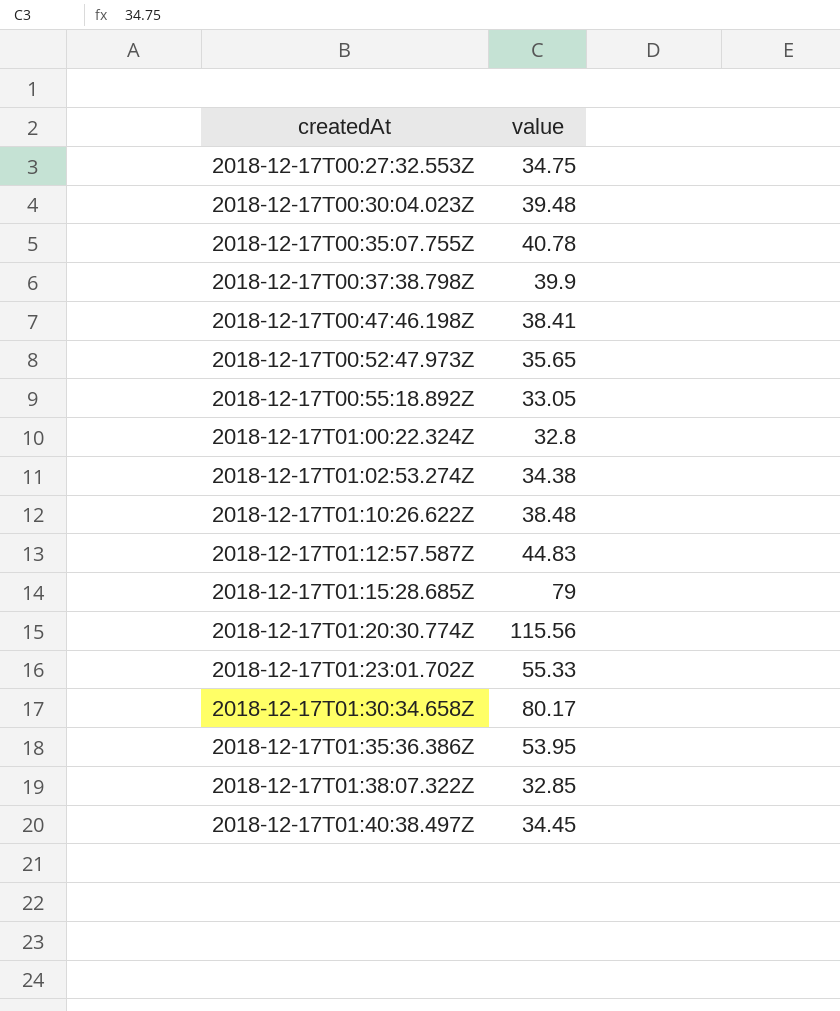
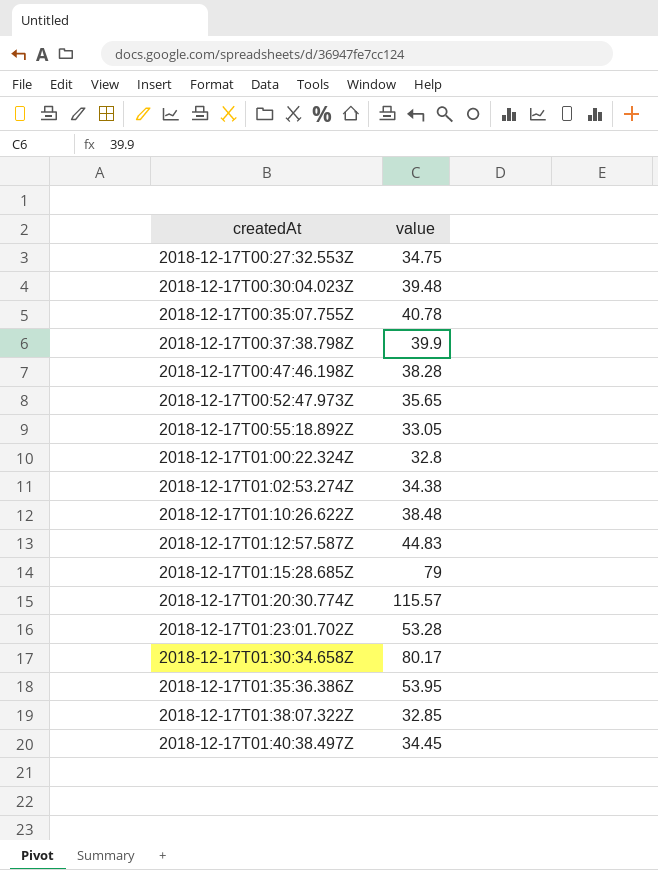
2018-12-17T00:47:46.198Z | value: 38.41 -> 38.28
2018-12-17T01:20:30.774Z | value: 115.56 -> 115.57
2018-12-17T01:23:01.702Z | value: 55.33 -> 53.28

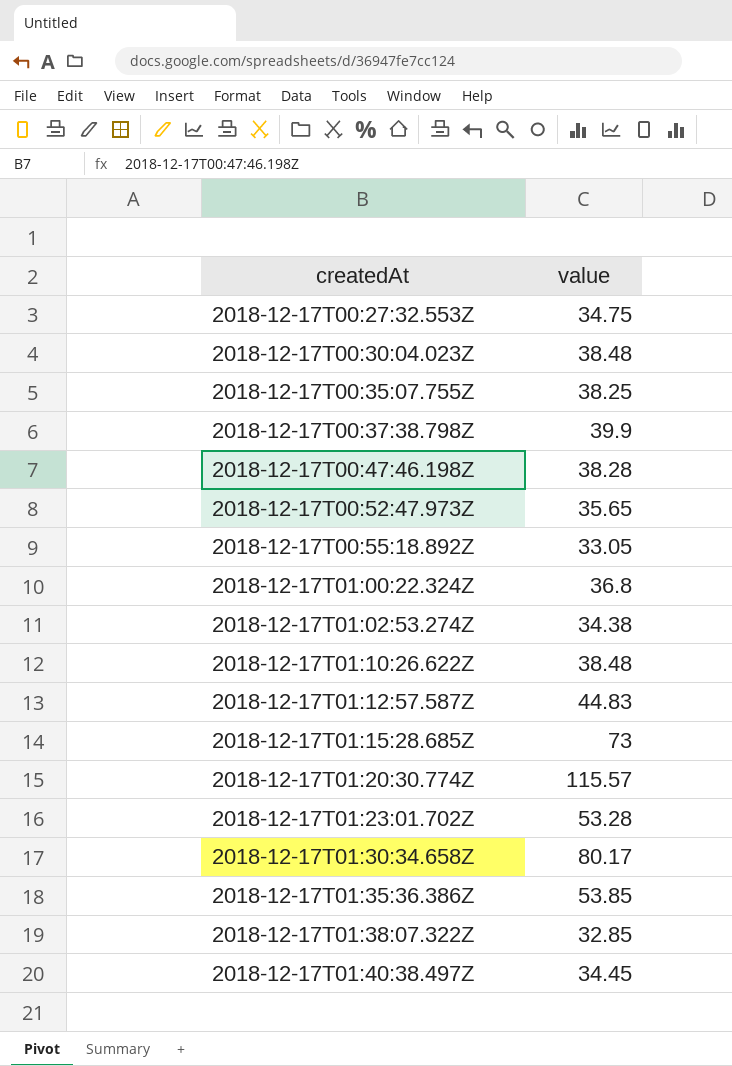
2018-12-17T00:30:04.023Z | value: 39.48 -> 38.48
2018-12-17T00:35:07.755Z | value: 40.78 -> 38.25
2018-12-17T01:00:22.324Z | value: 32.8 -> 36.8
2018-12-17T01:15:28.685Z | value: 79 -> 73
2018-12-17T01:35:36.386Z | value: 53.95 -> 53.85

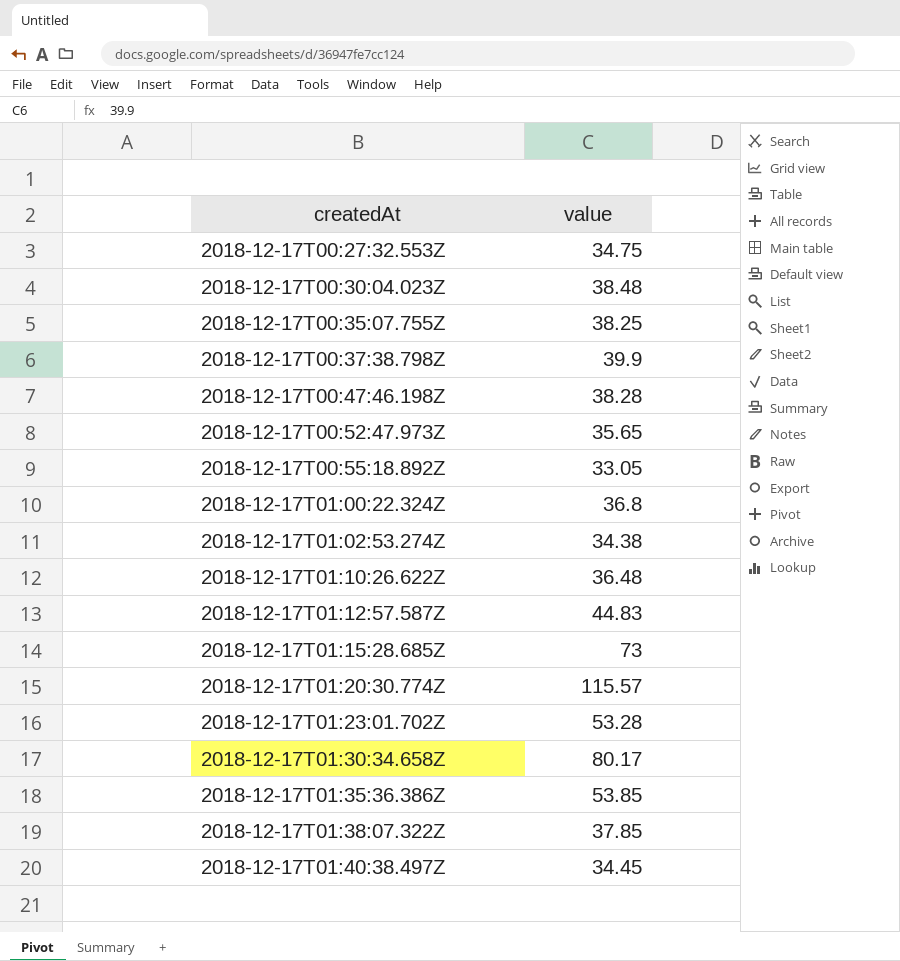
2018-12-17T01:10:26.622Z | value: 38.48 -> 36.48
2018-12-17T01:38:07.322Z | value: 32.85 -> 37.85

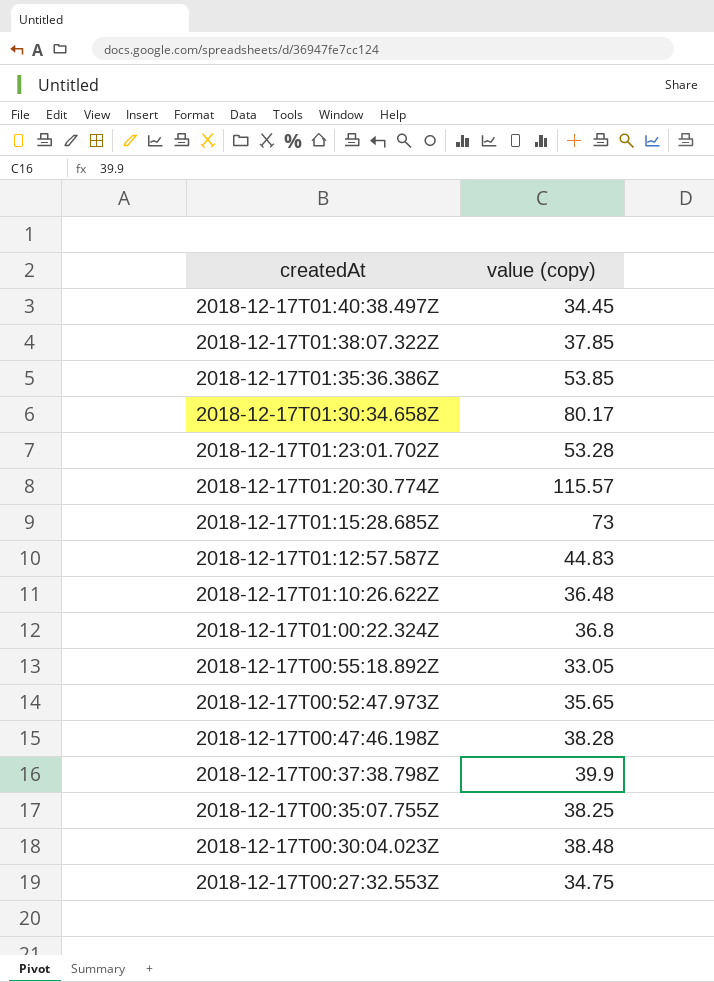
row order: createdAt ascending -> createdAt descending
column name: value -> value (copy)
row 2018-12-17T01:02:53.274Z: 34.38 -> none

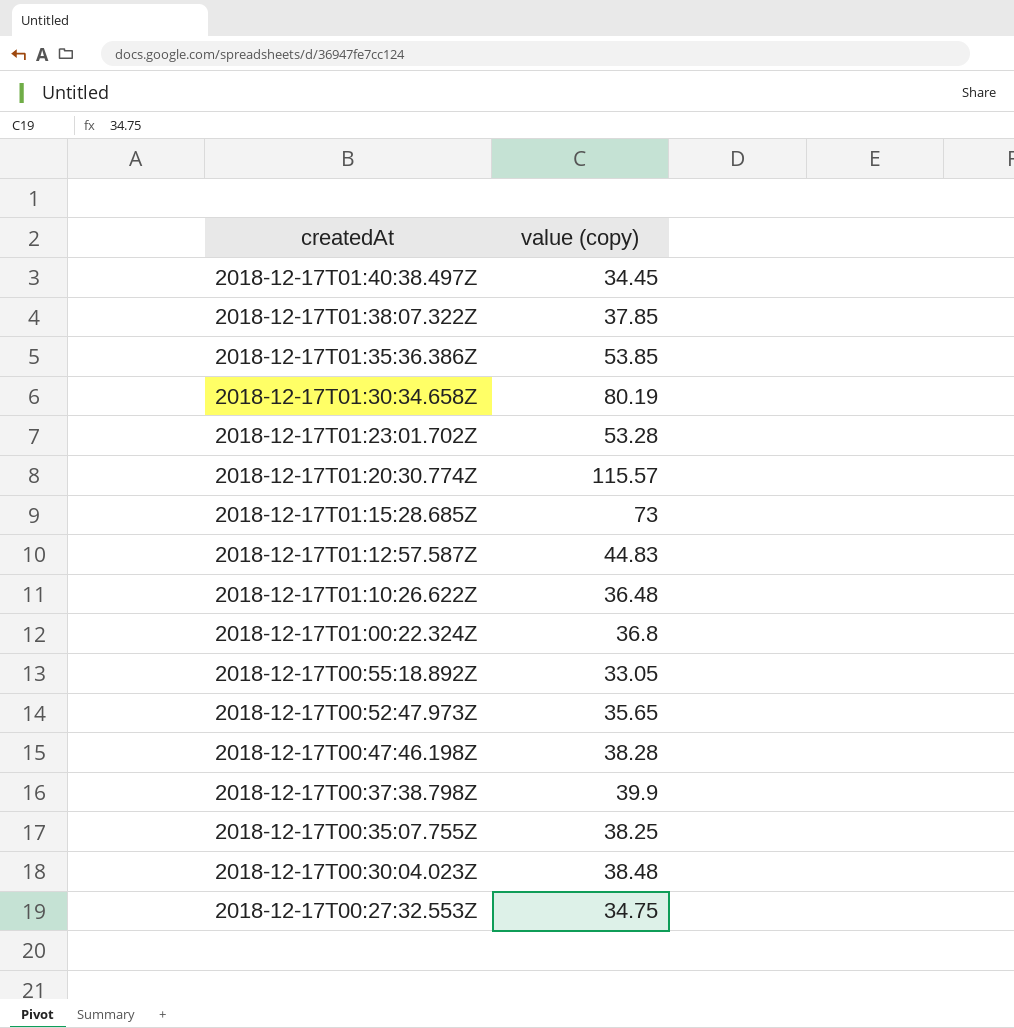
2018-12-17T01:30:34.658Z | value (copy): 80.17 -> 80.19

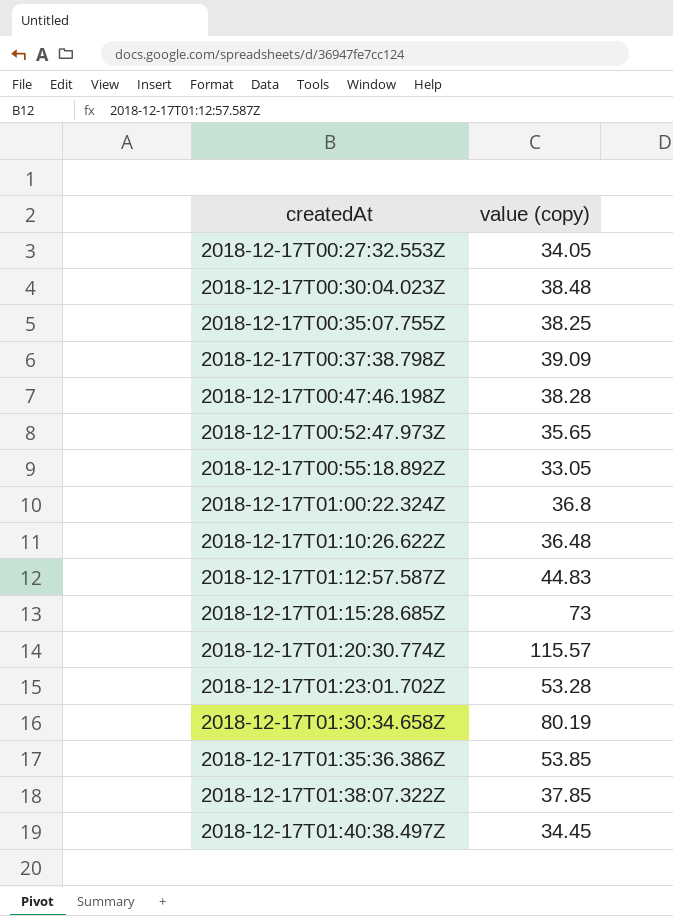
row order: createdAt descending -> createdAt ascending
2018-12-17T00:27:32.553Z | value (copy): 34.75 -> 34.05
2018-12-17T00:37:38.798Z | value (copy): 39.9 -> 39.09

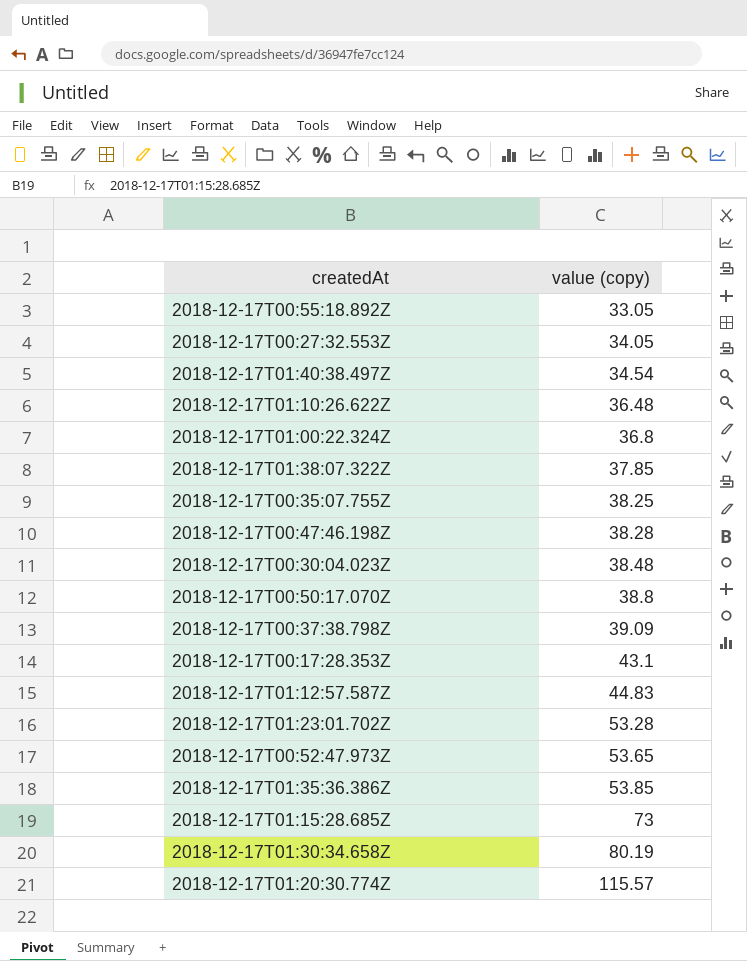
row order: createdAt ascending -> value (copy) ascending
2018-12-17T01:40:38.497Z | value (copy): 34.45 -> 34.54
row 2018-12-17T00:50:17.070Z: none -> 38.8
row 2018-12-17T00:17:28.353Z: none -> 43.1
2018-12-17T00:52:47.973Z | value (copy): 35.65 -> 53.65

